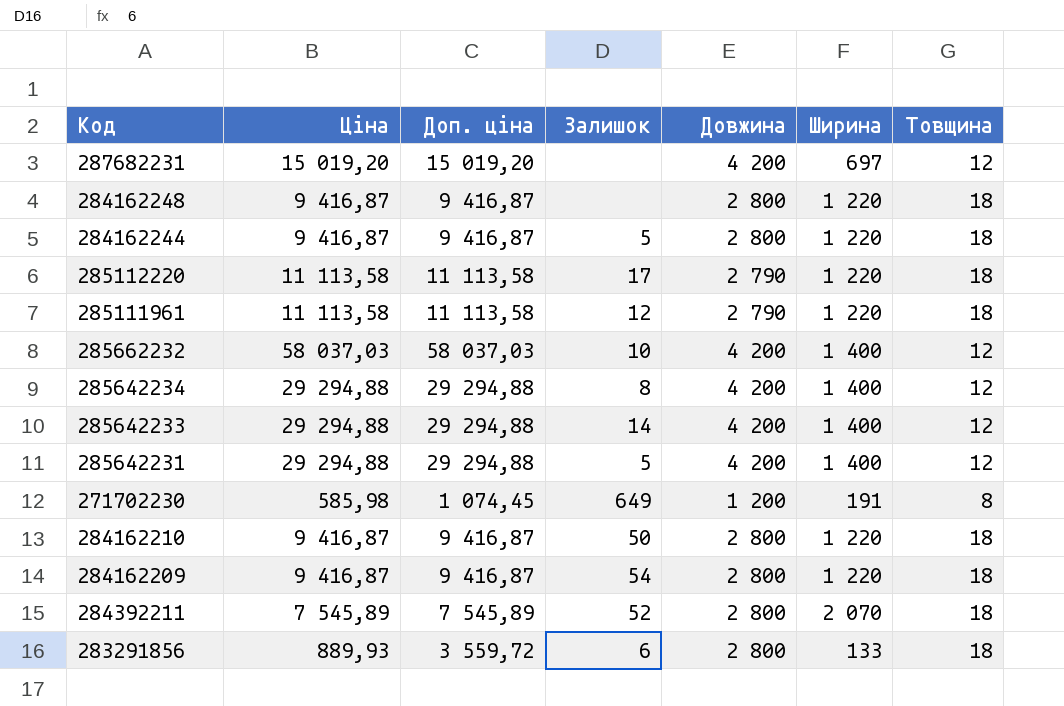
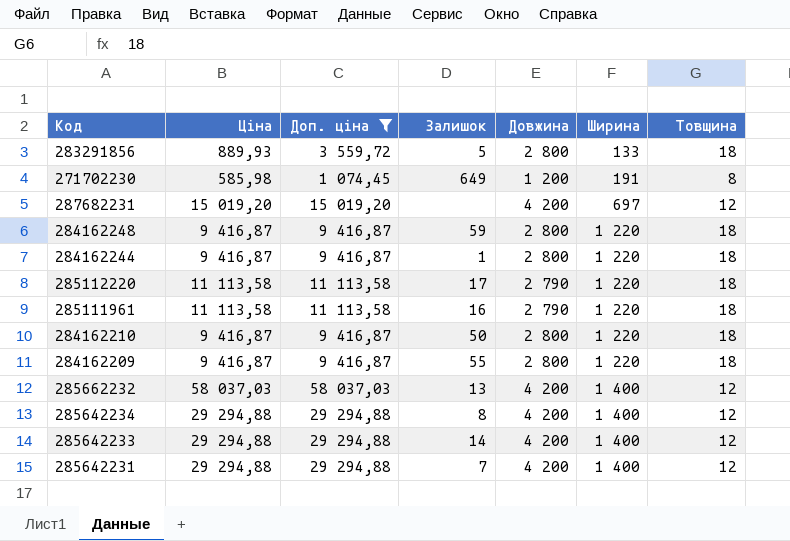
filter: none -> Доп. ціна != 7 545,89
row order: none -> Ширина ascending
283291856 | Залишок: 6 -> 5
284162248 | Залишок: none -> 59
284162244 | Залишок: 5 -> 1
285111961 | Залишок: 12 -> 16
284162209 | Залишок: 54 -> 55
285662232 | Залишок: 10 -> 13
285642231 | Залишок: 5 -> 7

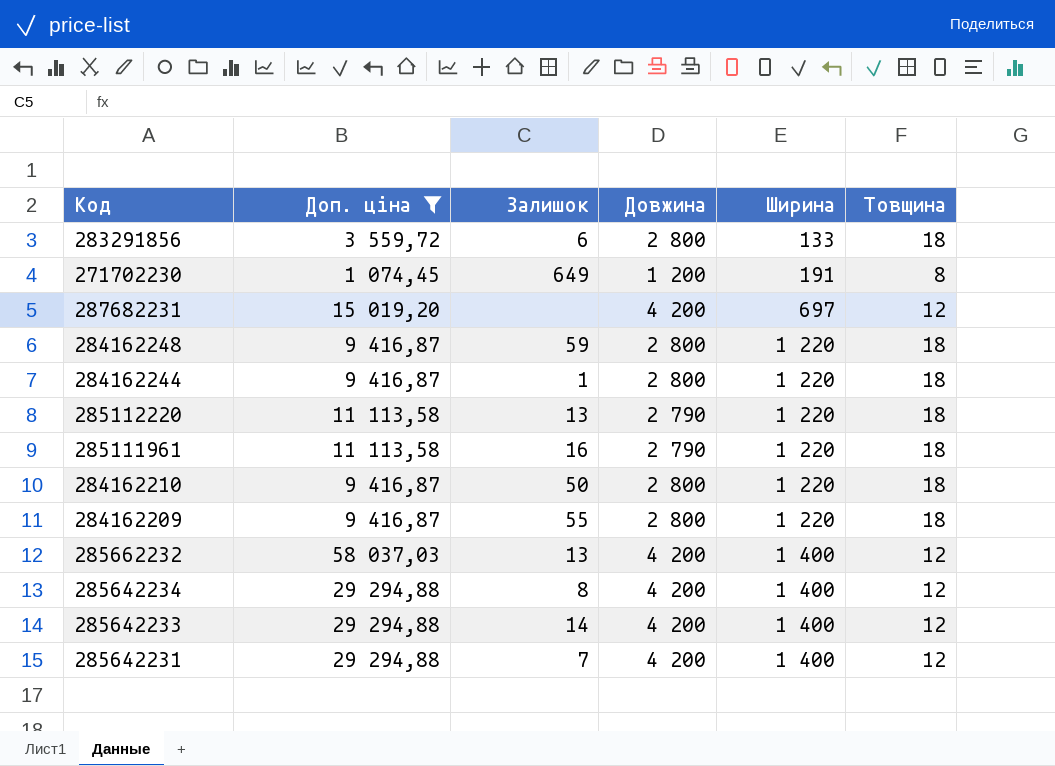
column Ціна | position: 2 -> none
283291856 | Залишок: 5 -> 6
285112220 | Залишок: 17 -> 13

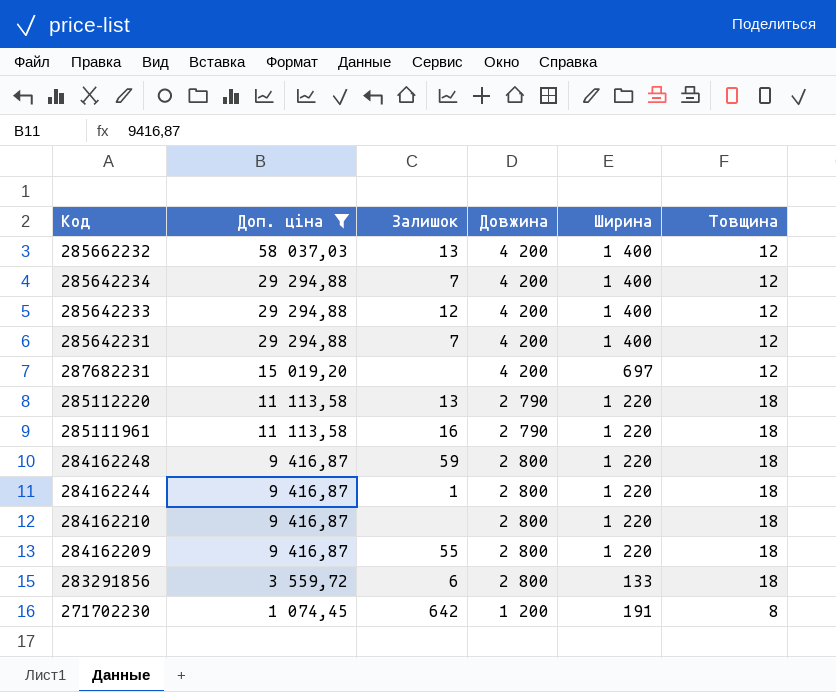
row order: Ширина ascending -> Доп. ціна descending
285642234 | Залишок: 8 -> 7
285642233 | Залишок: 14 -> 12
284162210 | Залишок: 50 -> none
271702230 | Залишок: 649 -> 642

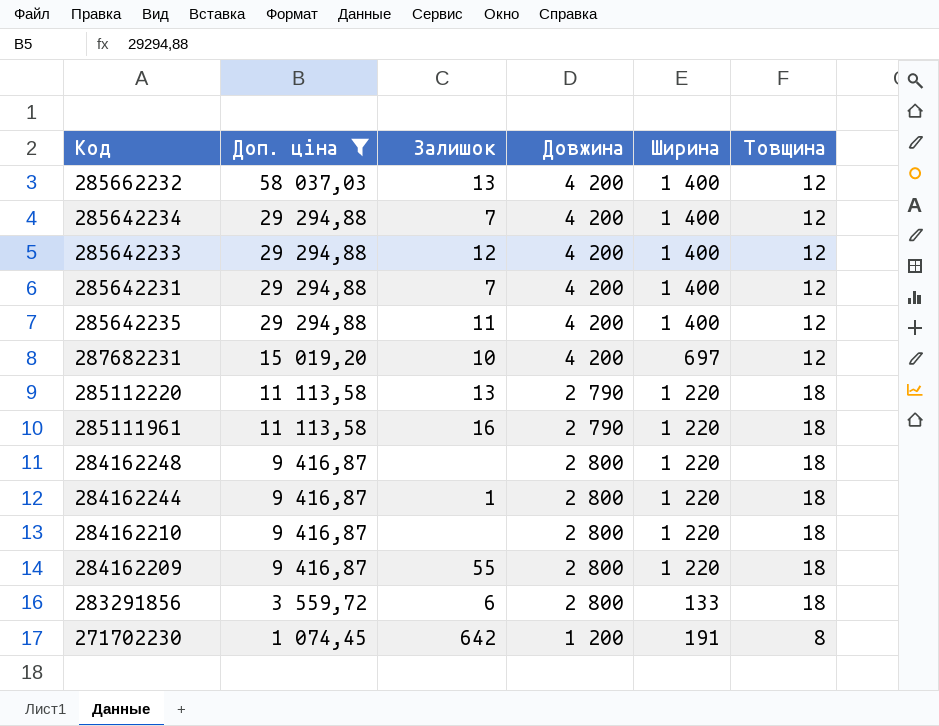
row 285642235: none -> 29 294,88 | 11 | 4 200 | 1 400 | 12
287682231 | Залишок: none -> 10
284162248 | Залишок: 59 -> none

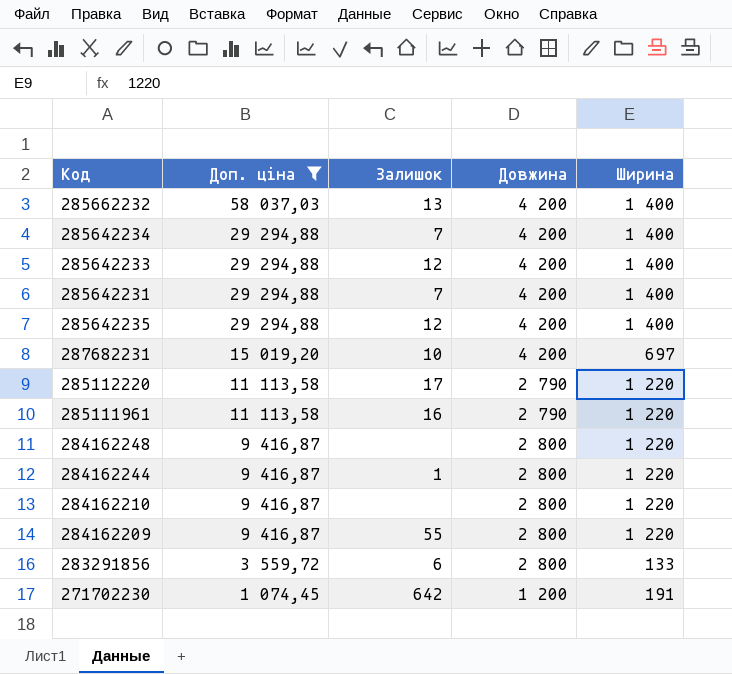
column Товщина | position: 6 -> none
285642235 | Залишок: 11 -> 12
285112220 | Залишок: 13 -> 17

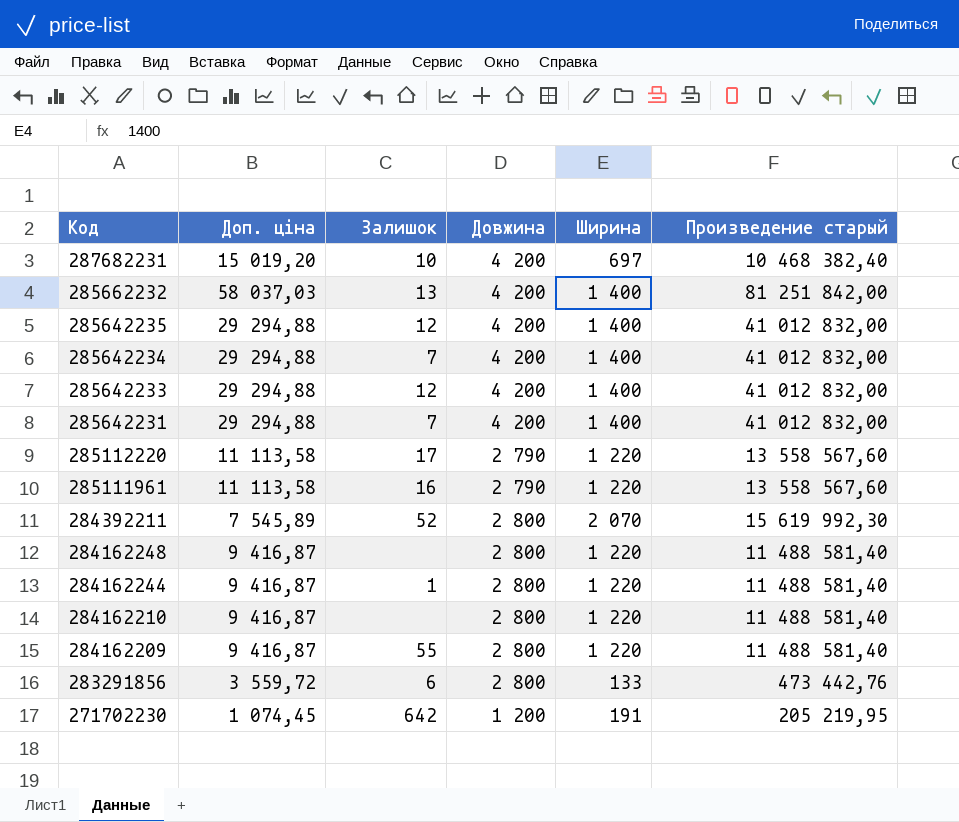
filter: Доп. ціна != 7 545,89 -> none
row order: Доп. ціна descending -> Код descending
column Произведение старый | formula: none -> [Доп. ціна] * [Ширина]

